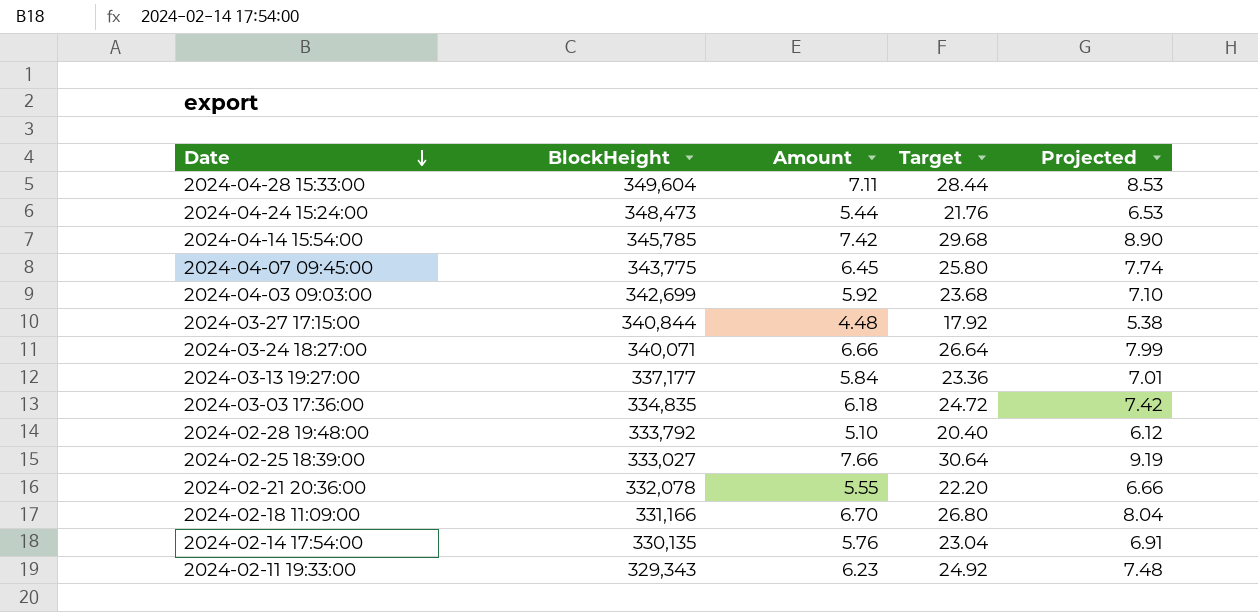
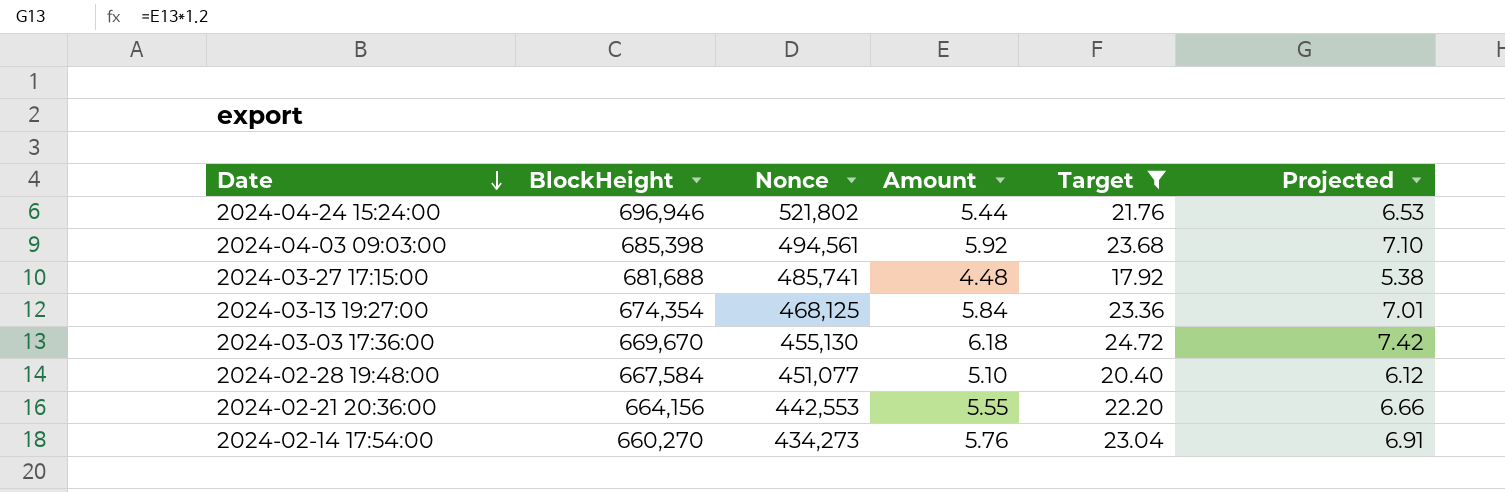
filter: none -> Target <= 24.72
column Nonce | position: none -> 3
2024-04-24 15:24:00 | BlockHeight: 348,473 -> 696,946
2024-04-03 09:03:00 | BlockHeight: 342,699 -> 685,398
2024-03-27 17:15:00 | BlockHeight: 340,844 -> 681,688
2024-03-13 19:27:00 | BlockHeight: 337,177 -> 674,354
2024-03-03 17:36:00 | BlockHeight: 334,835 -> 669,670
2024-02-28 19:48:00 | BlockHeight: 333,792 -> 667,584
2024-02-21 20:36:00 | BlockHeight: 332,078 -> 664,156
2024-02-14 17:54:00 | BlockHeight: 330,135 -> 660,270

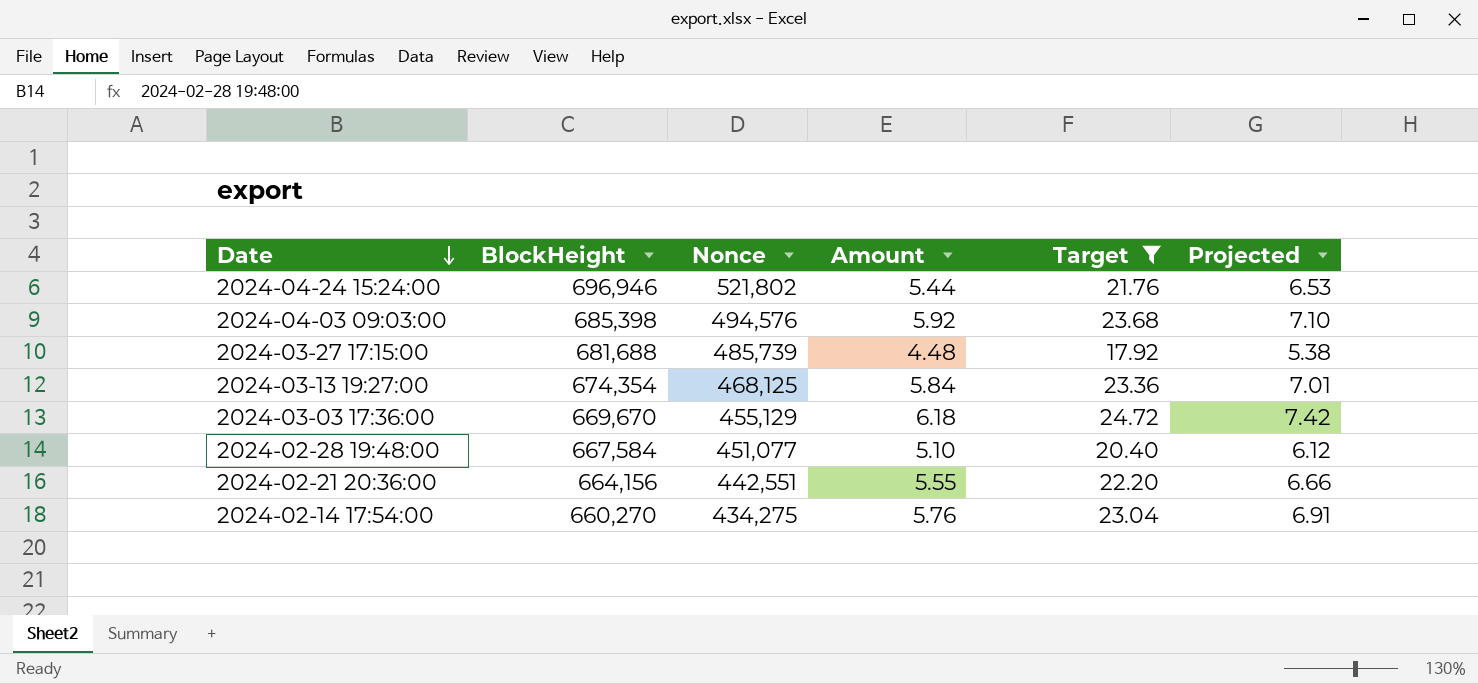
2024-04-03 09:03:00 | Nonce: 494,561 -> 494,576
2024-03-27 17:15:00 | Nonce: 485,741 -> 485,739
2024-03-03 17:36:00 | Nonce: 455,130 -> 455,129
2024-02-21 20:36:00 | Nonce: 442,553 -> 442,551
2024-02-14 17:54:00 | Nonce: 434,273 -> 434,275

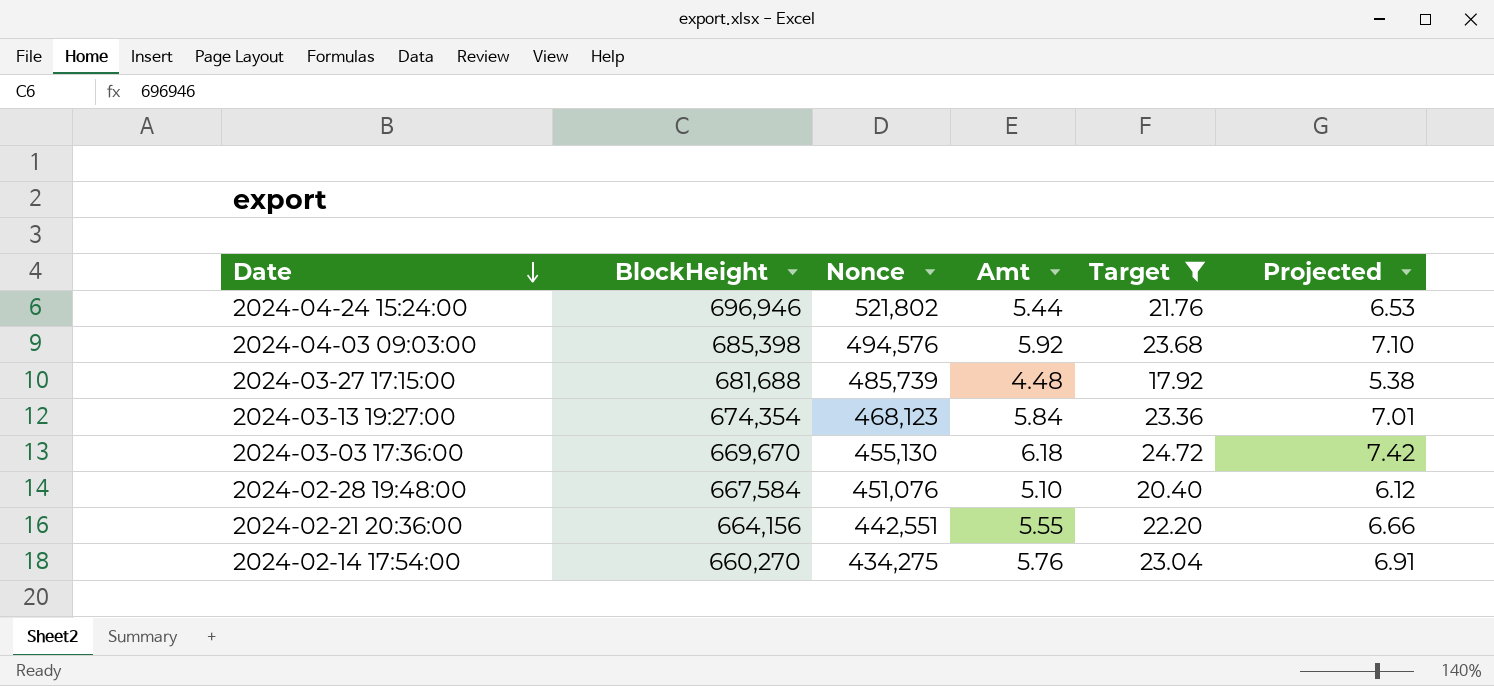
column name: Amount -> Amt
2024-03-13 19:27:00 | Nonce: 468,125 -> 468,123
2024-03-03 17:36:00 | Nonce: 455,129 -> 455,130
2024-02-28 19:48:00 | Nonce: 451,077 -> 451,076

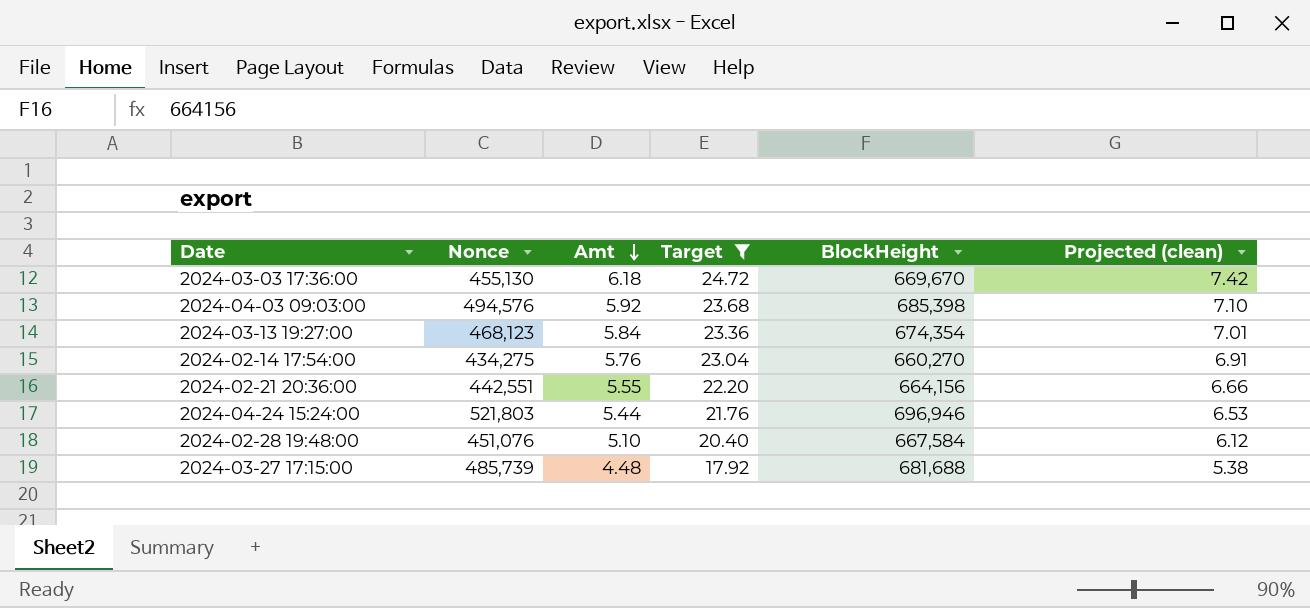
row order: Date descending -> Amt descending
column BlockHeight | position: 2 -> 5
column name: Projected -> Projected (clean)
2024-04-24 15:24:00 | Nonce: 521,802 -> 521,803

